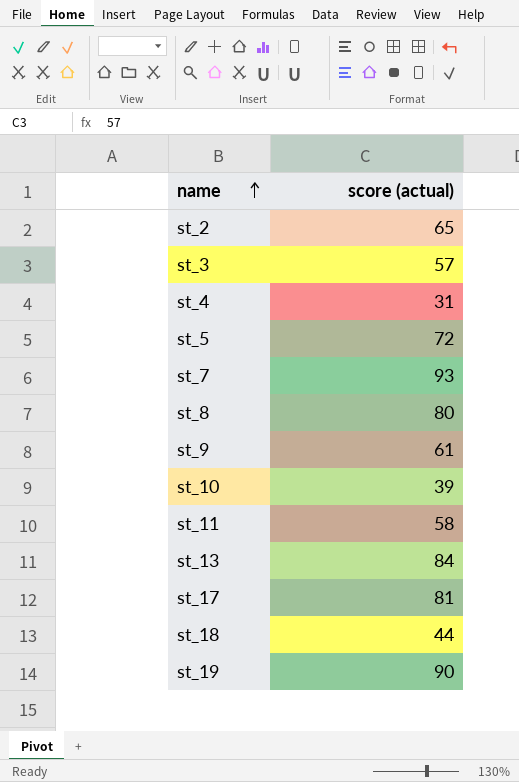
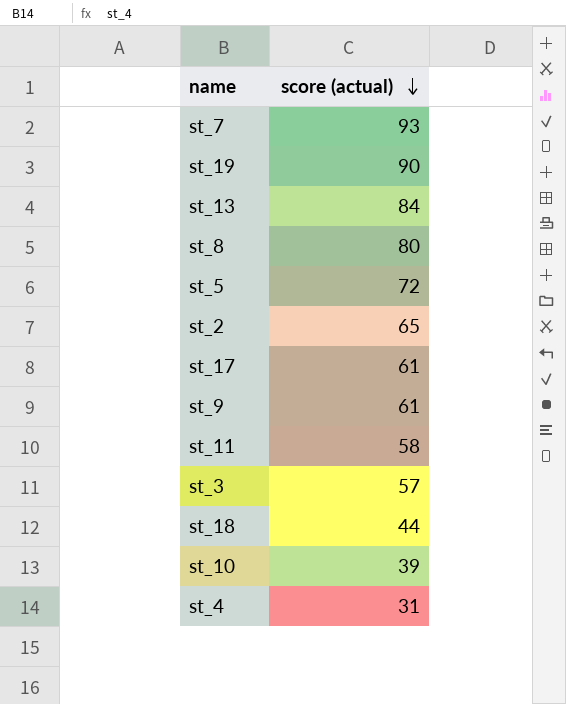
row order: name ascending -> score (actual) descending
st_17 | score (actual): 81 -> 61

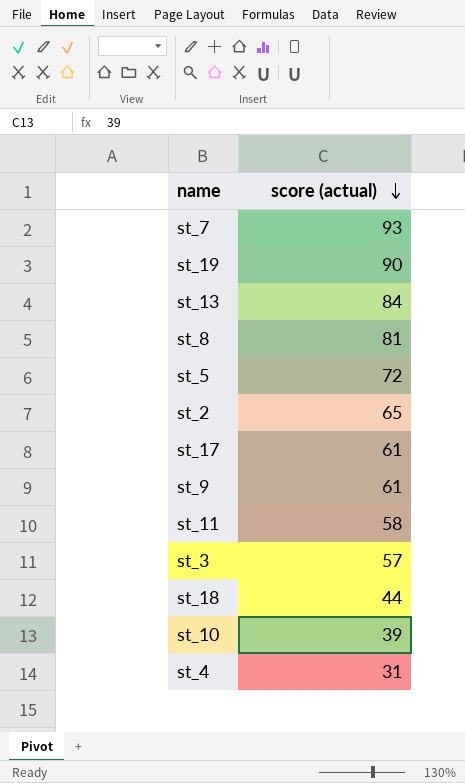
st_8 | score (actual): 80 -> 81

